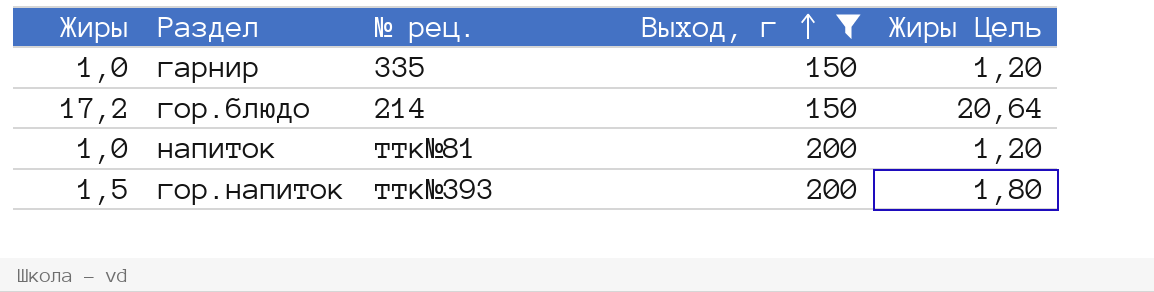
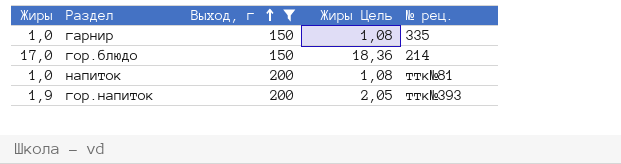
column Жиры Цель | formula: [Жиры] * 1,2 -> [Жиры] * 1,08
column № рец. | position: 3 -> 5
гор.блюдо | Жиры: 17,2 -> 17,0
гор.напиток | Жиры: 1,5 -> 1,9

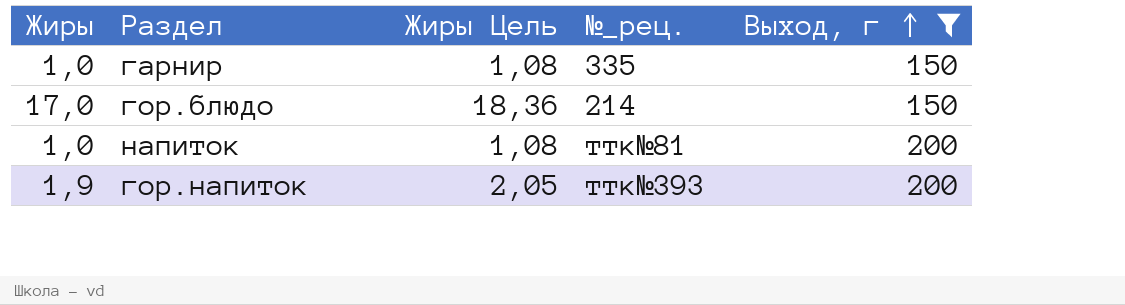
column name: № рец. -> №_рец.
column Выход, г | position: 3 -> 5

